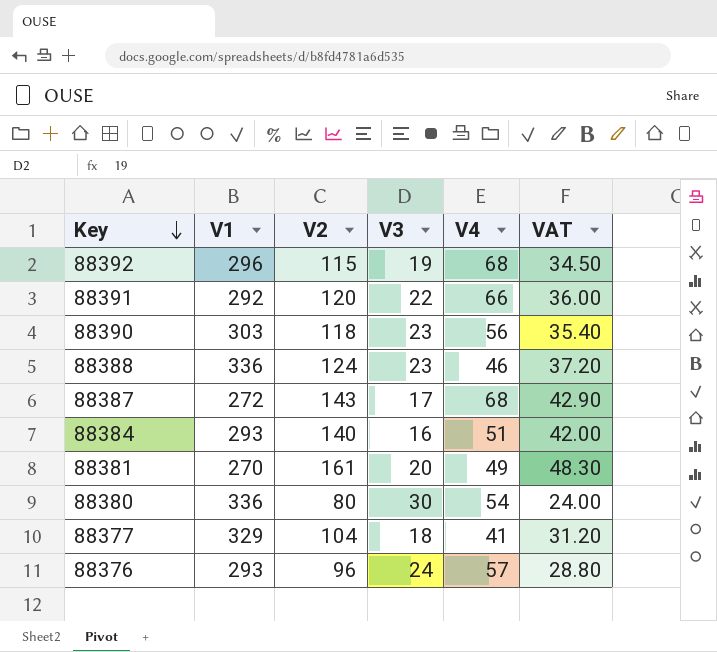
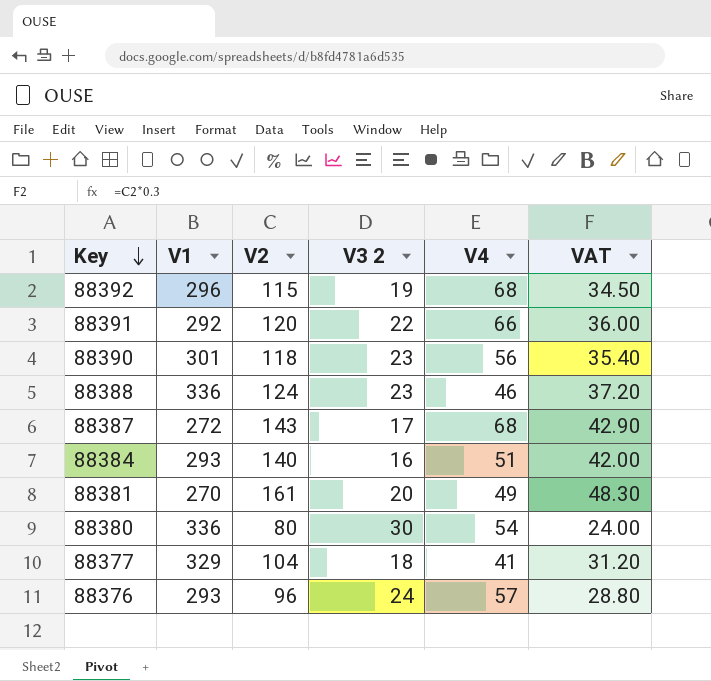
column name: V3 -> V3 2
88390 | V1: 303 -> 301

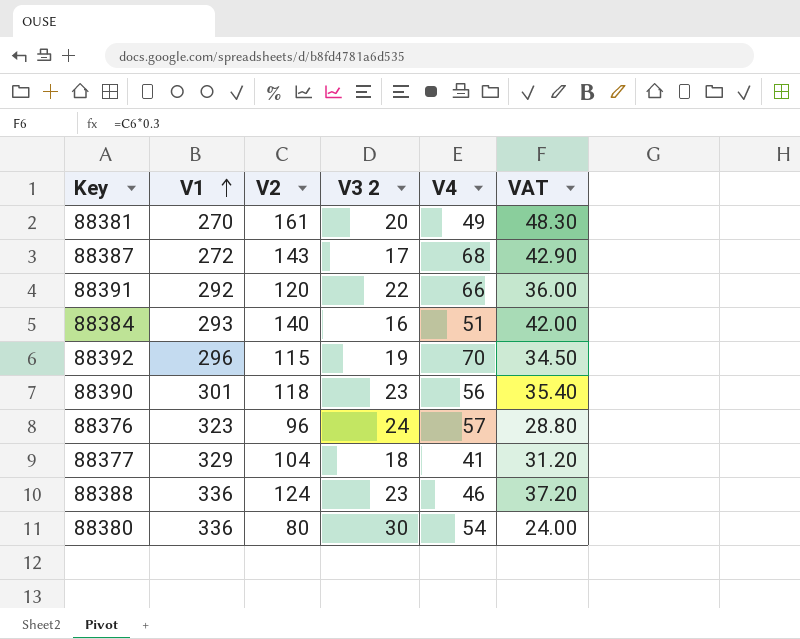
row order: Key descending -> V1 ascending
88392 | V4: 68 -> 70
88376 | V1: 293 -> 323

